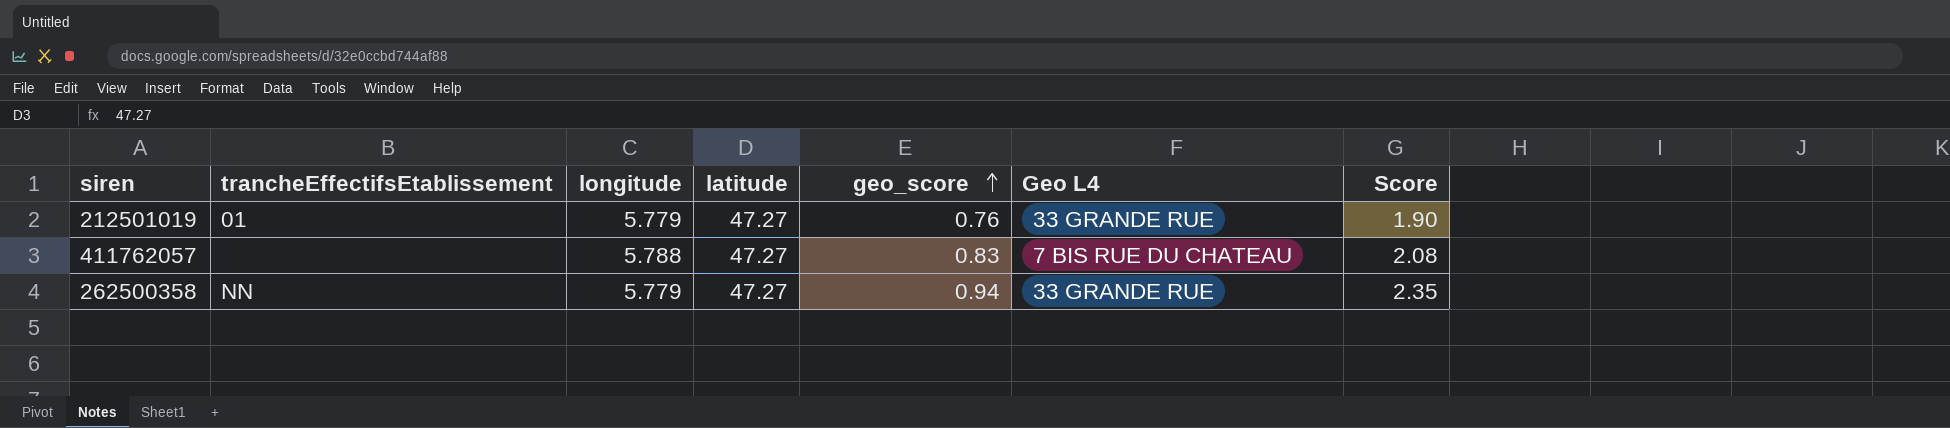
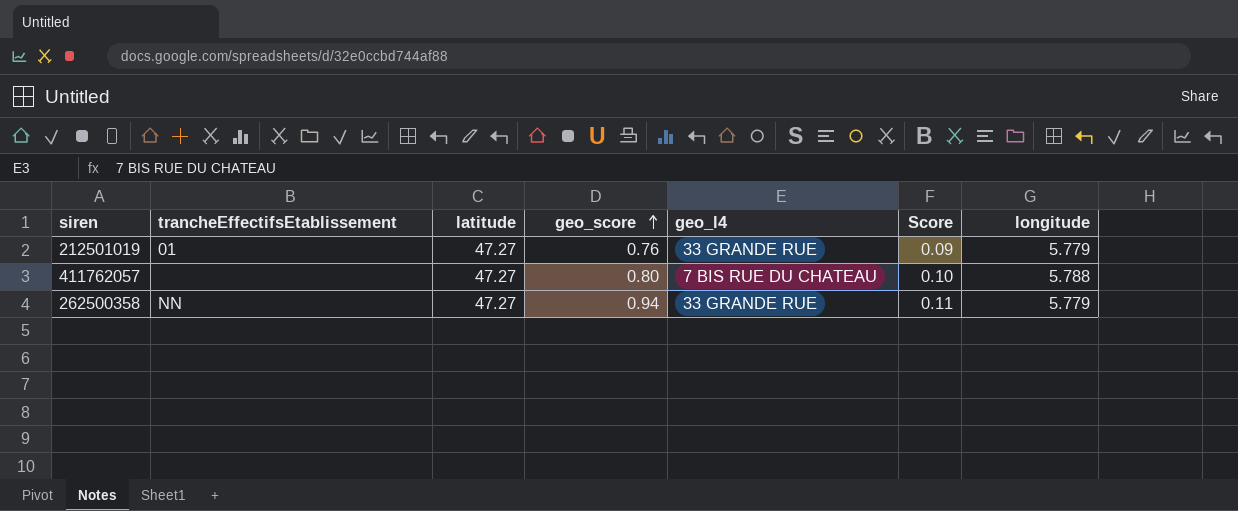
column name: Geo L4 -> geo_l4
column Score | formula: [geo_score] * 2.5 -> [geo_score] * 0.12
column longitude | position: 3 -> 7
411762057 | geo_score: 0.83 -> 0.80

